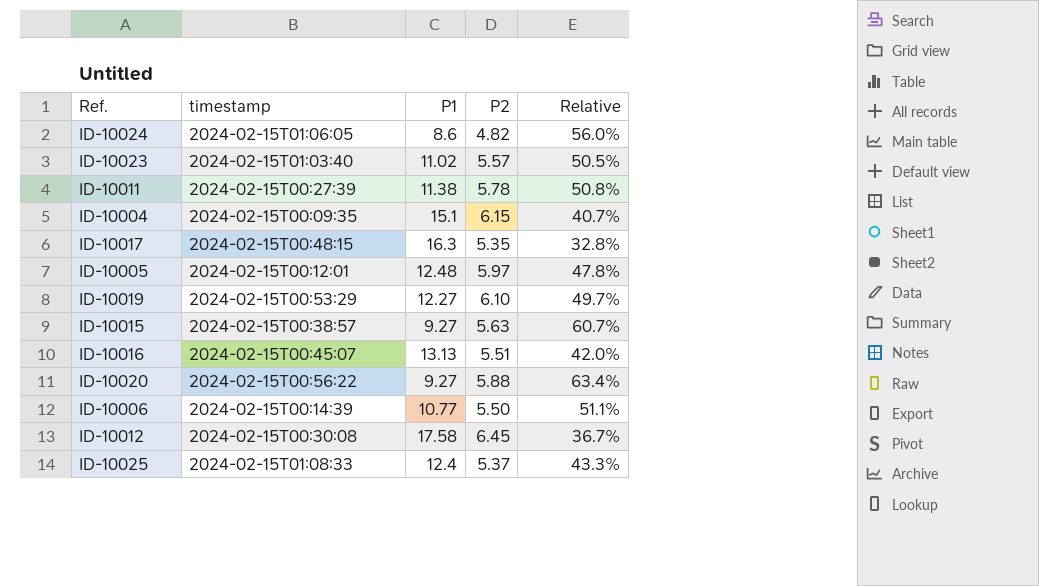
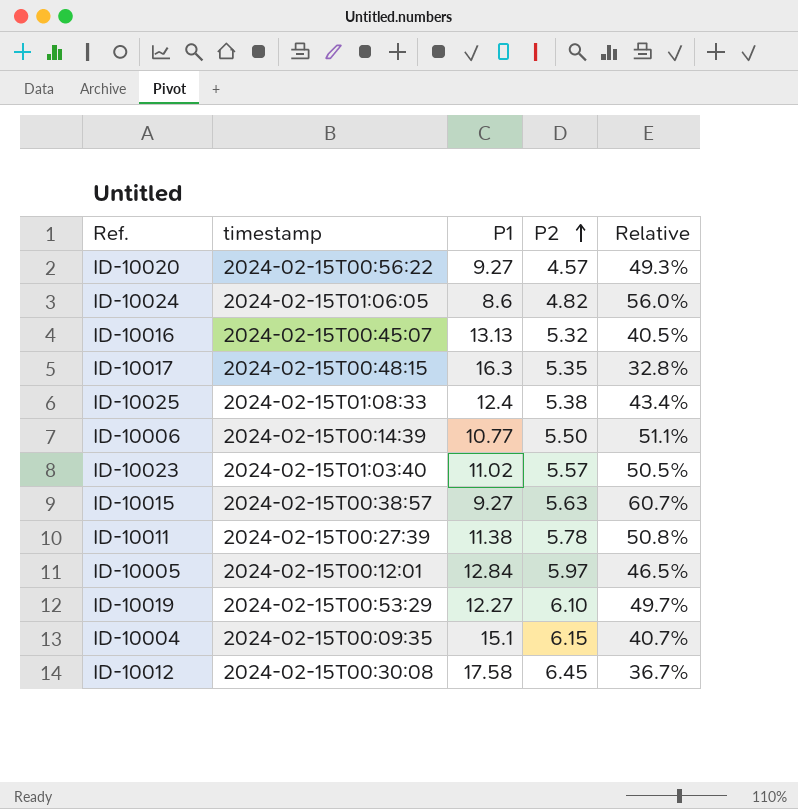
row order: none -> P2 ascending
ID-10020 | P2: 5.88 -> 4.57
ID-10020 | Relative: 63.4% -> 49.3%
ID-10016 | P2: 5.51 -> 5.32
ID-10016 | Relative: 42.0% -> 40.5%
ID-10025 | P2: 5.37 -> 5.38
ID-10025 | Relative: 43.3% -> 43.4%
ID-10005 | P1: 12.48 -> 12.84
ID-10005 | Relative: 47.8% -> 46.5%

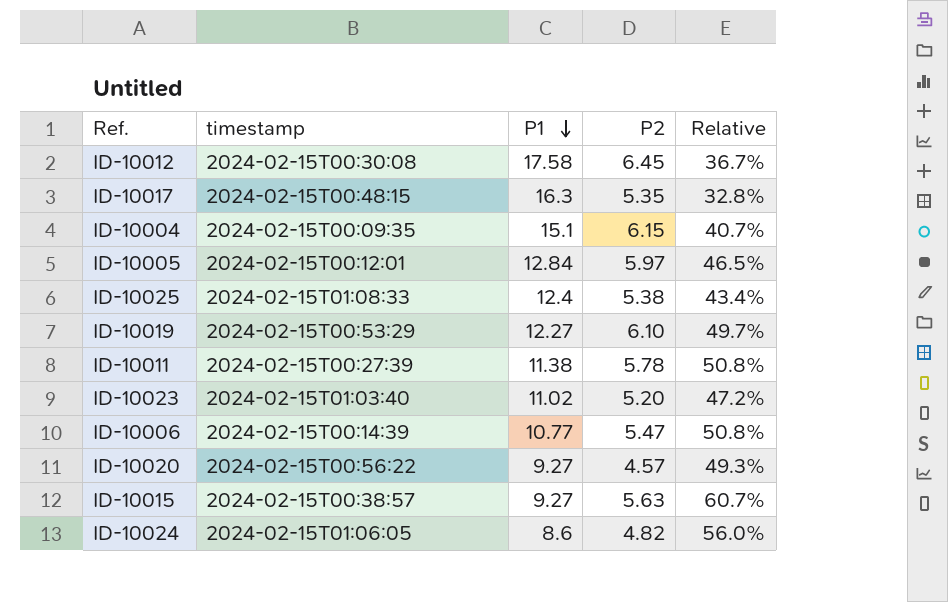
row order: P2 ascending -> P1 descending
row ID-10016: 2024-02-15T00:45:07 | 13.13 | 5.32 | 40.5% -> none
ID-10023 | P2: 5.57 -> 5.20
ID-10023 | Relative: 50.5% -> 47.2%
ID-10006 | P2: 5.50 -> 5.47
ID-10006 | Relative: 51.1% -> 50.8%

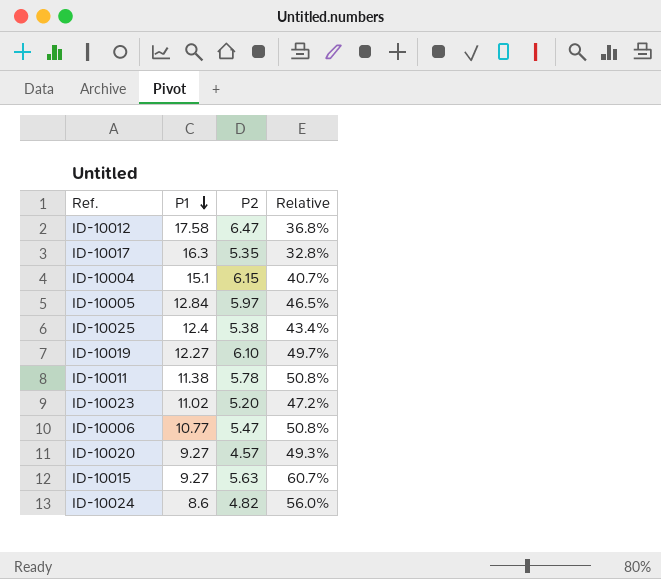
column timestamp | position: 2 -> none
ID-10012 | P2: 6.45 -> 6.47
ID-10012 | Relative: 36.7% -> 36.8%

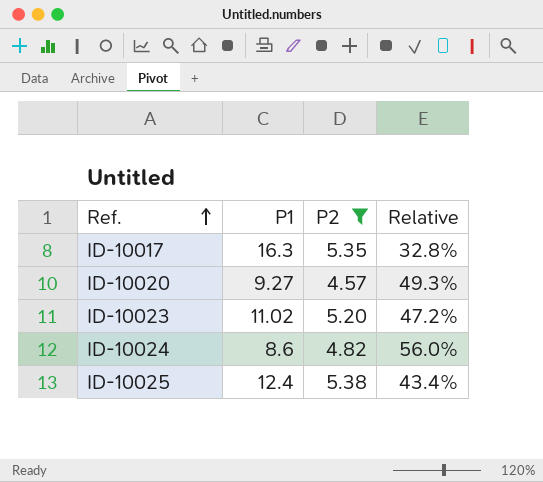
filter: none -> P2 <= 5.38
row order: P1 descending -> Ref. ascending

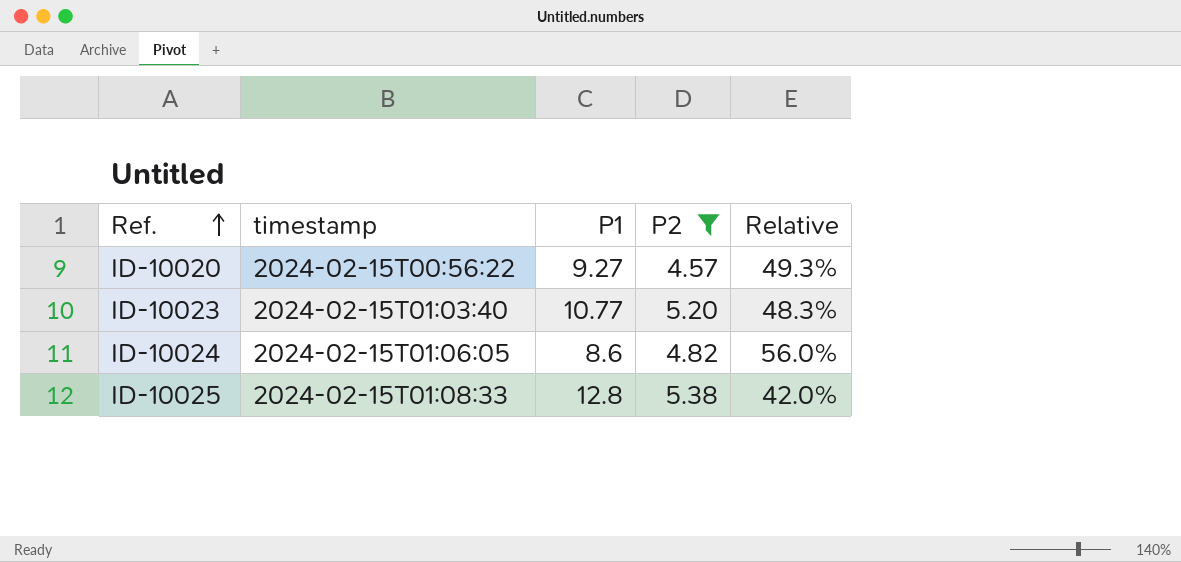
column timestamp | position: none -> 2
row ID-10017: 16.3 | 5.35 | 32.8% -> none
ID-10023 | P1: 11.02 -> 10.77
ID-10023 | Relative: 47.2% -> 48.3%
ID-10025 | P1: 12.4 -> 12.8
ID-10025 | Relative: 43.4% -> 42.0%

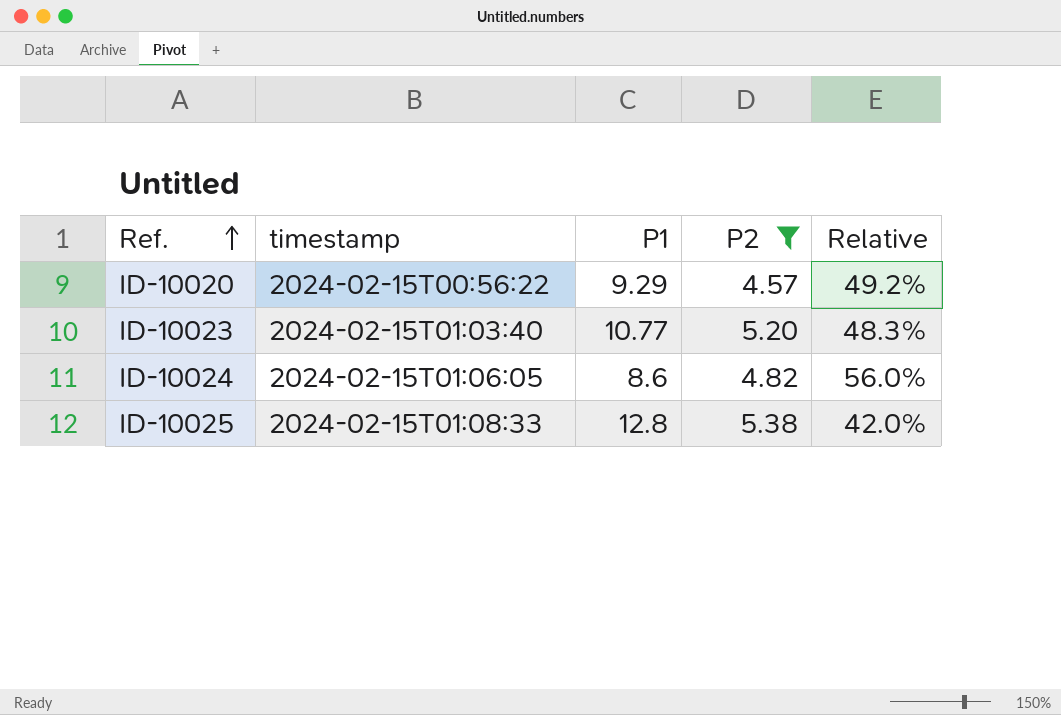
ID-10020 | P1: 9.27 -> 9.29
ID-10020 | Relative: 49.3% -> 49.2%

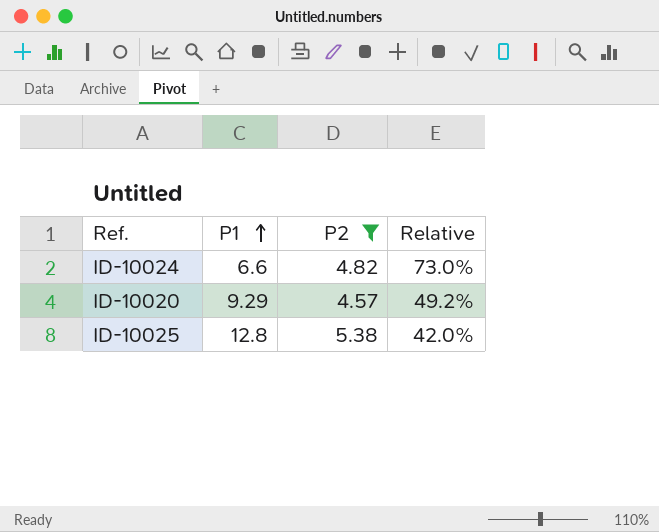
row order: Ref. ascending -> P1 ascending
column timestamp | position: 2 -> none
row ID-10023: 2024-02-15T01:03:40 | 10.77 | 5.20 | 48.3% -> none
ID-10024 | P1: 8.6 -> 6.6
ID-10024 | Relative: 56.0% -> 73.0%

